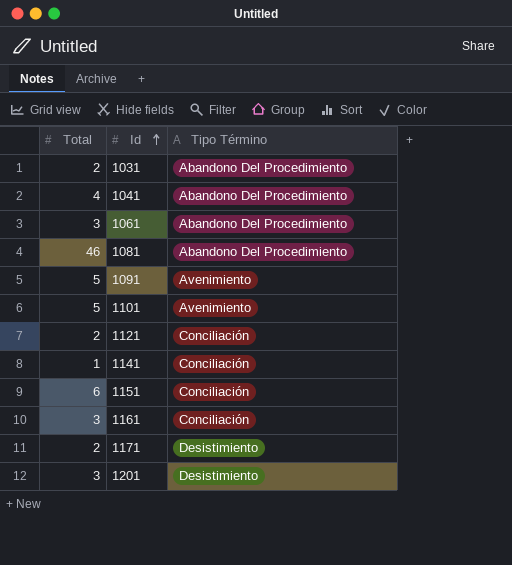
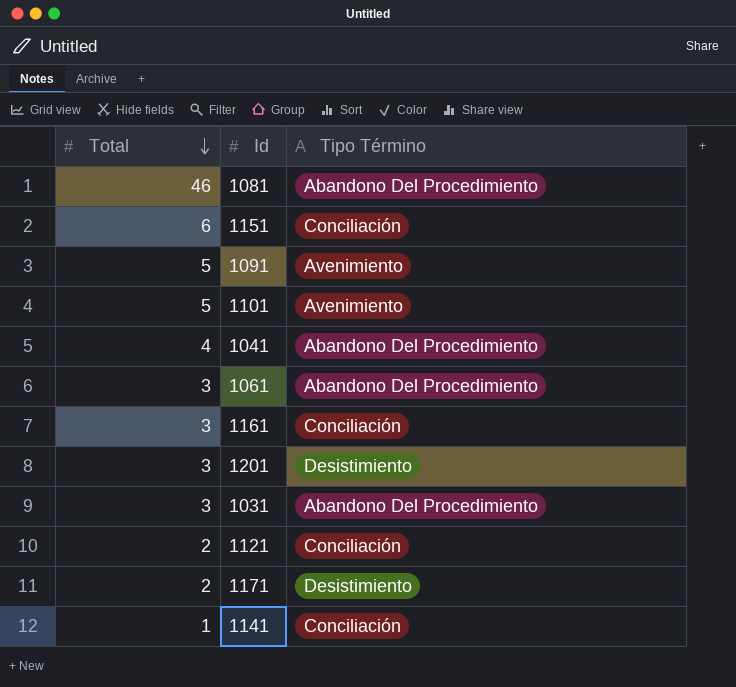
row order: Id ascending -> Total descending
1031 | Total: 2 -> 3

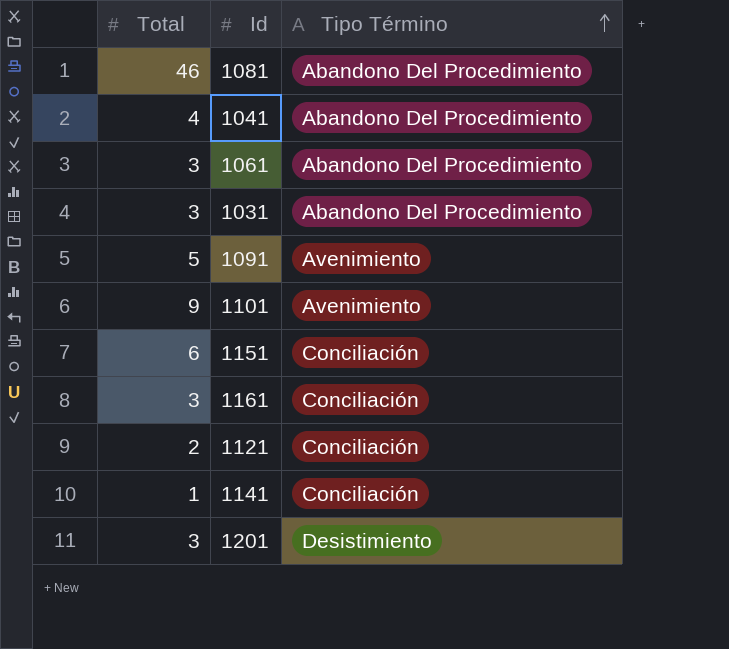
row order: Total descending -> Tipo Término ascending
row 1171: 2 | Desistimiento -> none
1101 | Total: 5 -> 9

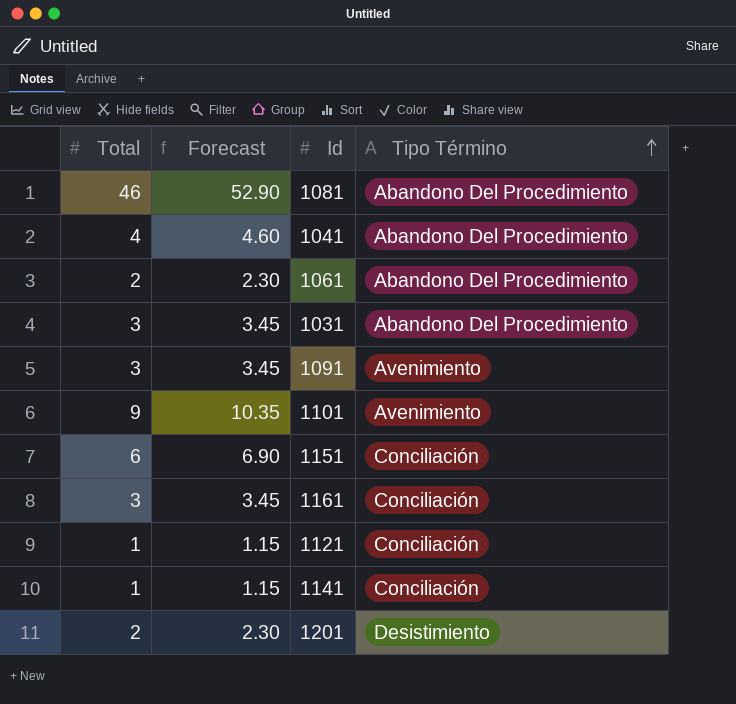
column Forecast | formula: none -> [Total] * 1.15
1061 | Total: 3 -> 2
1091 | Total: 5 -> 3
1121 | Total: 2 -> 1
1201 | Total: 3 -> 2

